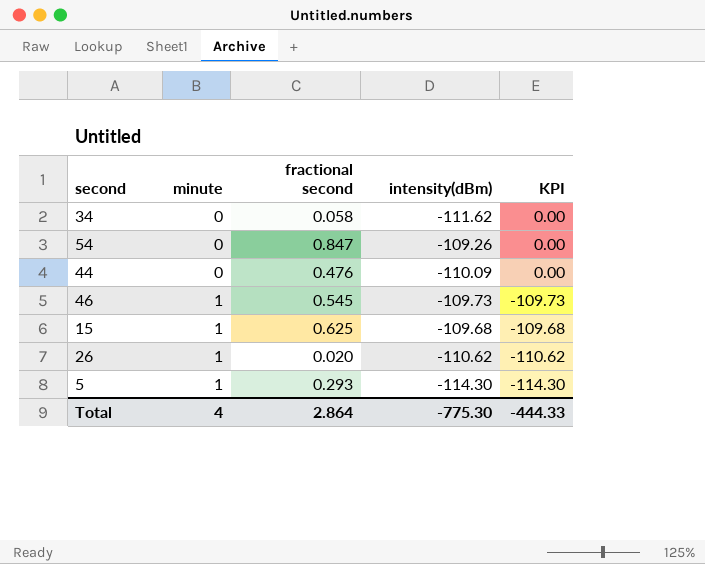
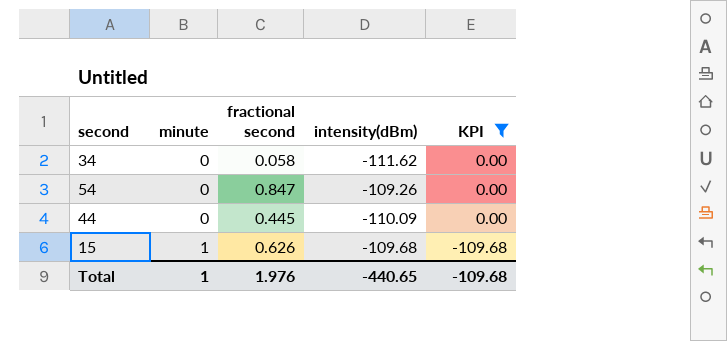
filter: none -> KPI >= -109.68
44 | fractional second: 0.476 -> 0.445
15 | fractional second: 0.625 -> 0.626
Total | minute: 4 -> 1
Total | fractional second: 2.864 -> 1.976
Total | intensity(dBm): -775.30 -> -440.65
Total | KPI: -444.33 -> -109.68

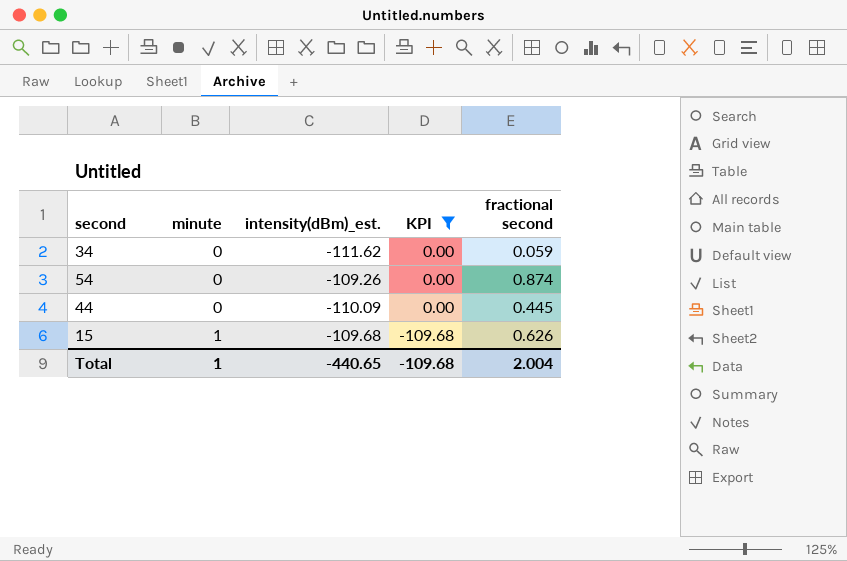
column name: intensity(dBm) -> intensity(dBm)_est.
column fractional second | position: 3 -> 5
34 | fractional second: 0.058 -> 0.059
54 | fractional second: 0.847 -> 0.874
Total | fractional second: 1.976 -> 2.004

